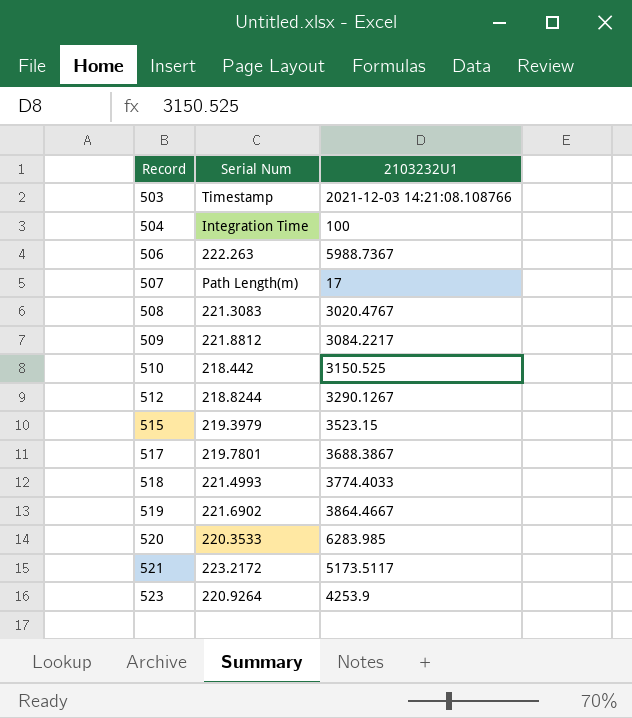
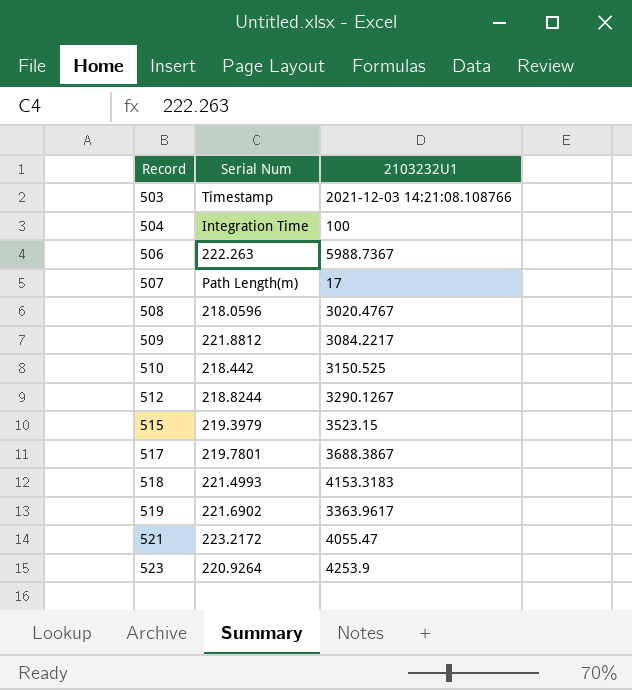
row 520: 220.3533 | 6283.985 -> none
508 | Serial Num: 221.3083 -> 218.0596
518 | 2103232U1: 3774.4033 -> 4153.3183
519 | 2103232U1: 3864.4667 -> 3363.9617
521 | 2103232U1: 5173.5117 -> 4055.47

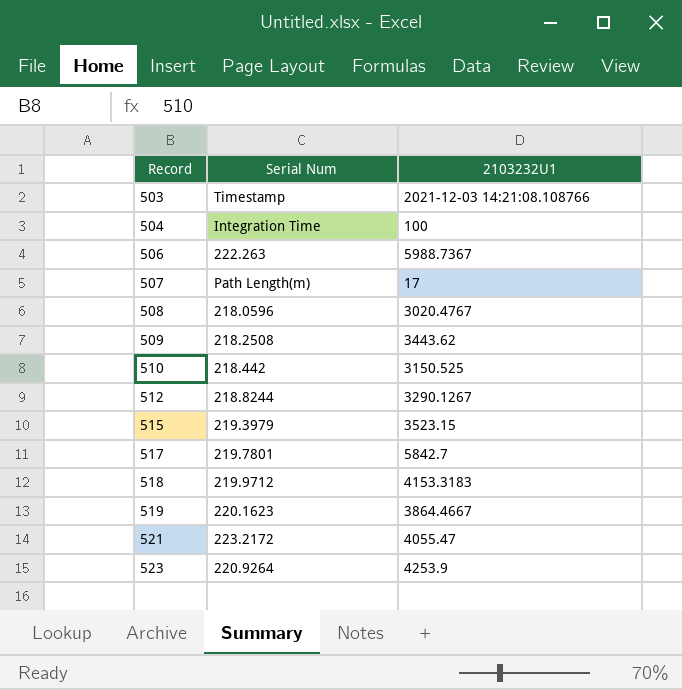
509 | Serial Num: 221.8812 -> 218.2508
509 | 2103232U1: 3084.2217 -> 3443.62
517 | 2103232U1: 3688.3867 -> 5842.7
518 | Serial Num: 221.4993 -> 219.9712
519 | Serial Num: 221.6902 -> 220.1623
519 | 2103232U1: 3363.9617 -> 3864.4667

